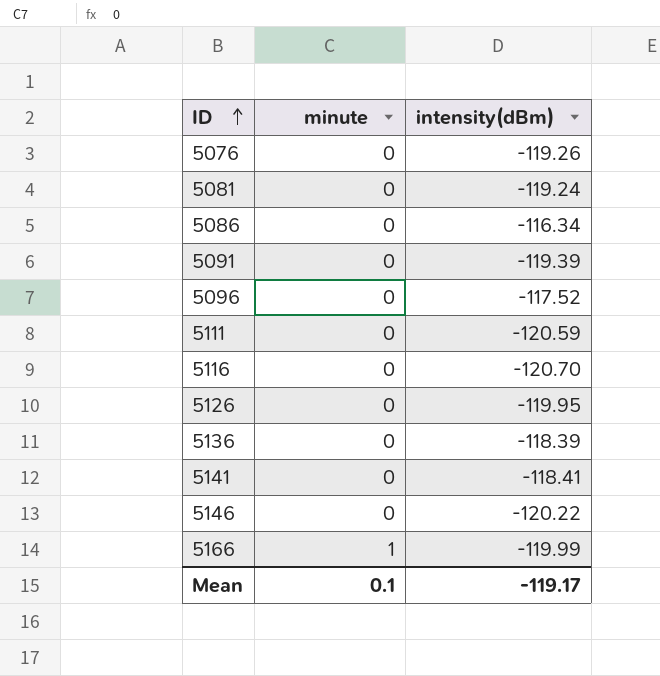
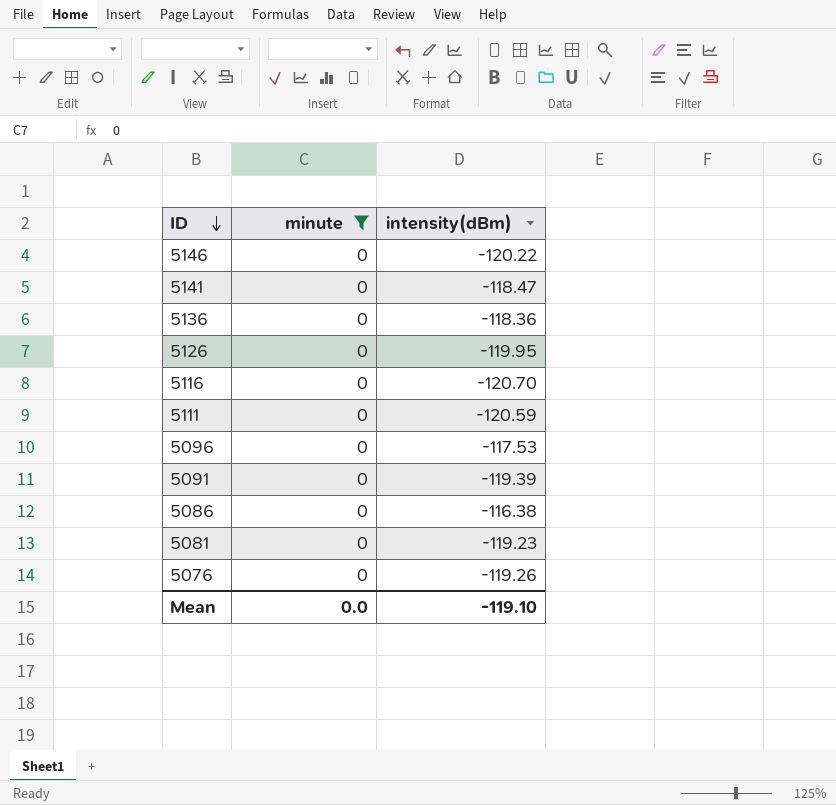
filter: none -> minute = 0
row order: ID ascending -> ID descending
5141 | intensity(dBm): -118.41 -> -118.47
5136 | intensity(dBm): -118.39 -> -118.36
5096 | intensity(dBm): -117.52 -> -117.53
5086 | intensity(dBm): -116.34 -> -116.38
5081 | intensity(dBm): -119.24 -> -119.23
Mean | minute: 0.1 -> 0.0
Mean | intensity(dBm): -119.17 -> -119.10

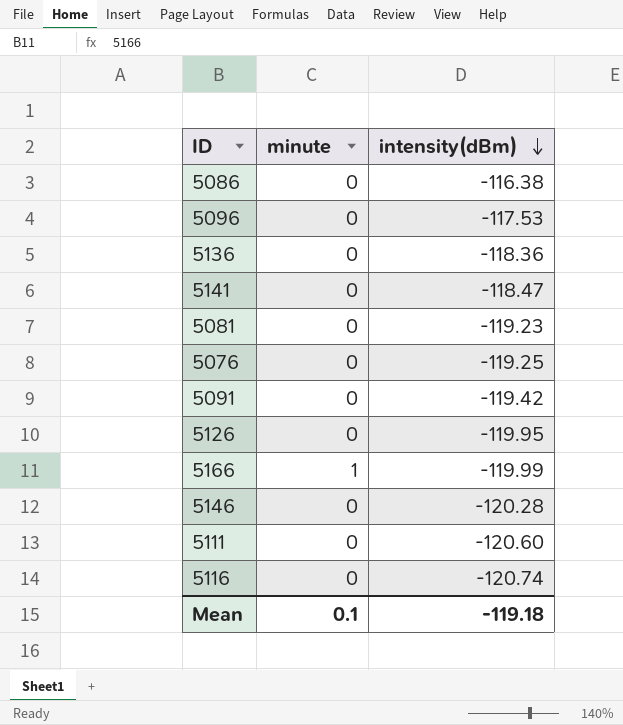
filter: minute = 0 -> none
row order: ID descending -> intensity(dBm) descending
5076 | intensity(dBm): -119.26 -> -119.25
5091 | intensity(dBm): -119.39 -> -119.42
5146 | intensity(dBm): -120.22 -> -120.28
5111 | intensity(dBm): -120.59 -> -120.60
5116 | intensity(dBm): -120.70 -> -120.74
Mean | minute: 0.0 -> 0.1
Mean | intensity(dBm): -119.10 -> -119.18

